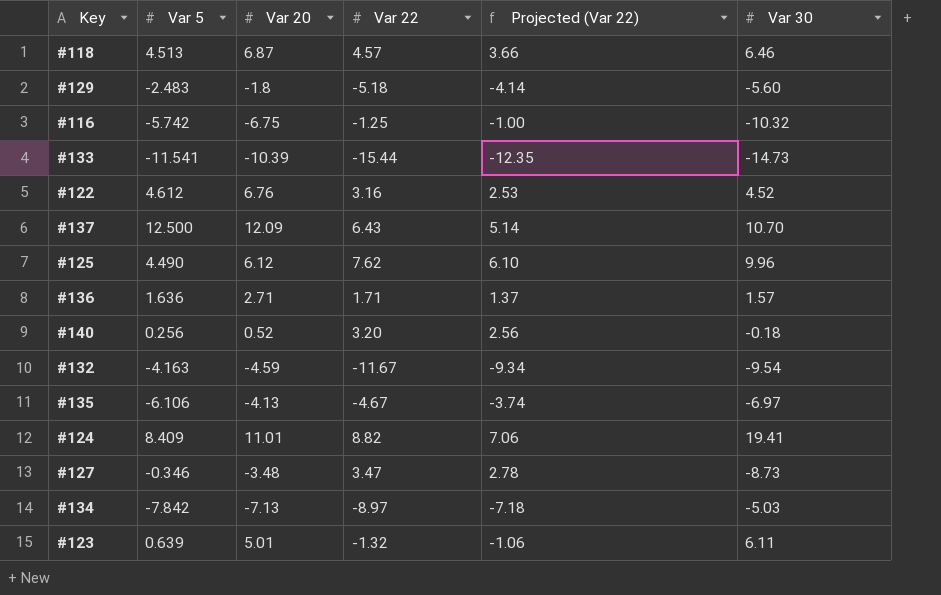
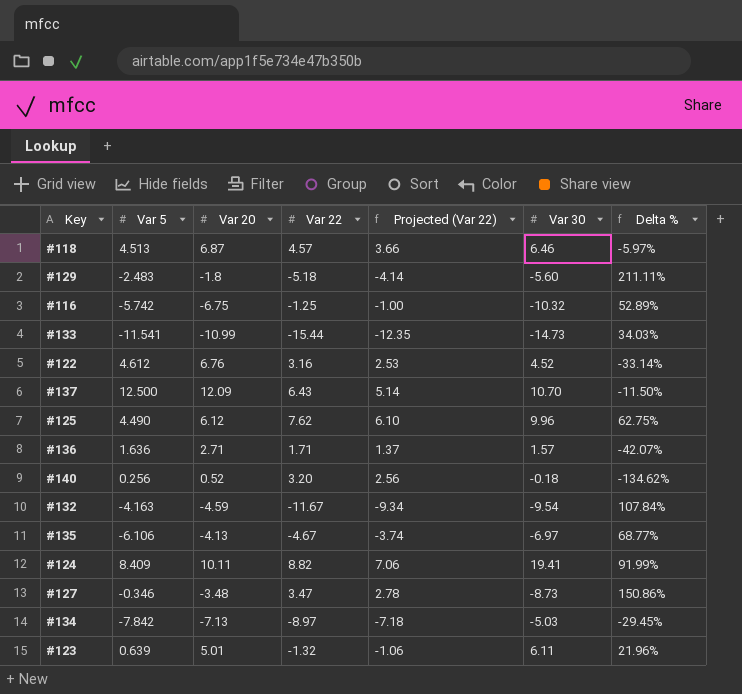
column Delta % | formula: none -> ([Var 30] - [Var 20]) / [Var 20]
#133 | Var 20: -10.39 -> -10.99
#124 | Var 20: 11.01 -> 10.11

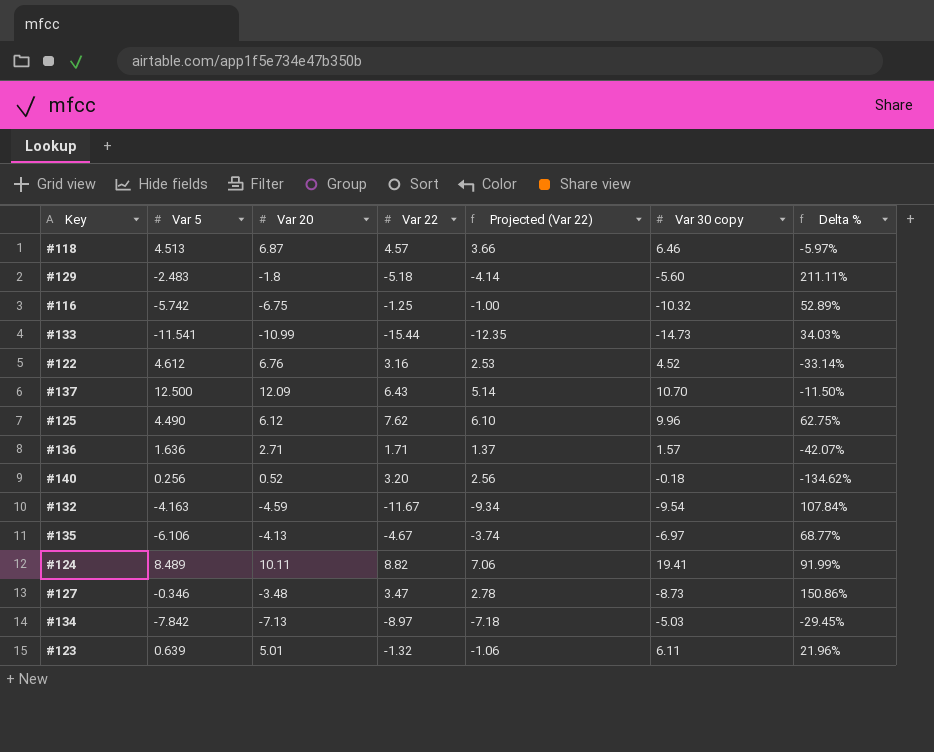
column name: Var 30 -> Var 30 copy
#124 | Var 5: 8.409 -> 8.489

